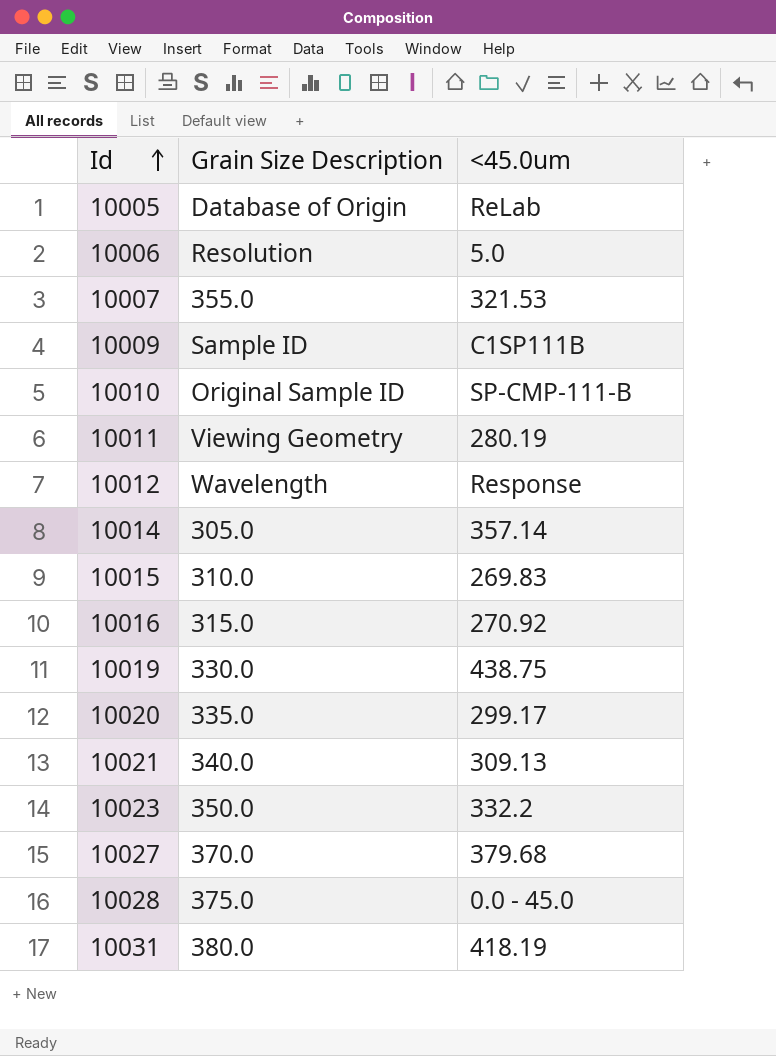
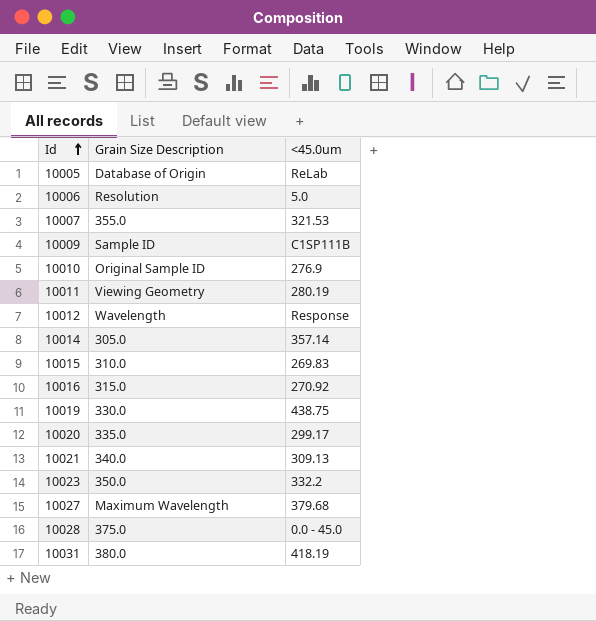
10010 | <45.0um: SP-CMP-111-B -> 276.9
10027 | Grain Size Description: 370.0 -> Maximum Wavelength

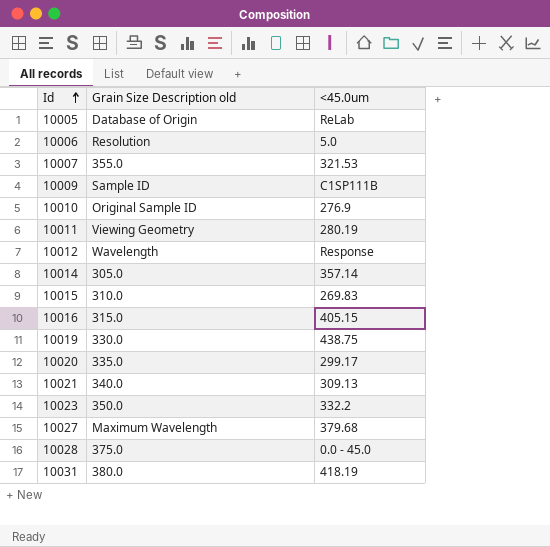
column name: Grain Size Description -> Grain Size Description old
10016 | <45.0um: 270.92 -> 405.15

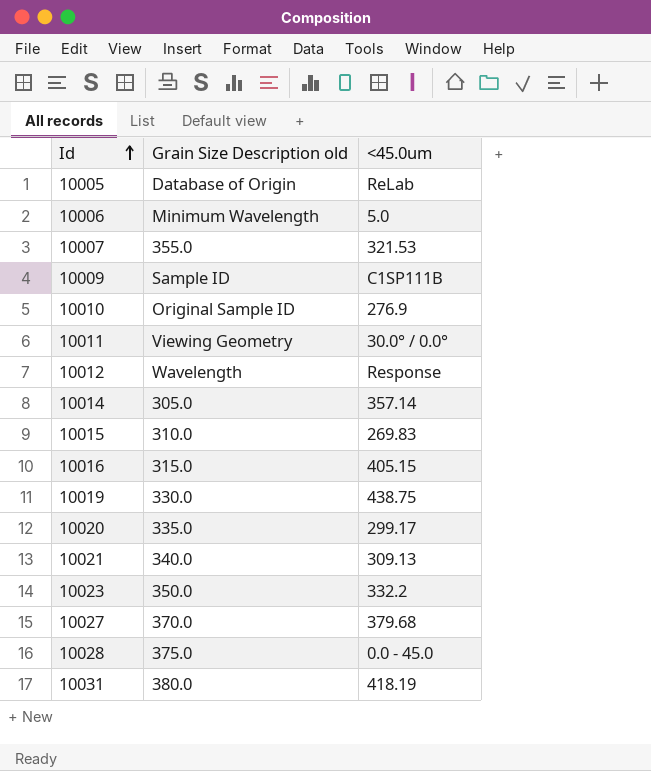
10006 | Grain Size Description old: Resolution -> Minimum Wavelength
10011 | <45.0um: 280.19 -> 30.0° / 0.0°
10027 | Grain Size Description old: Maximum Wavelength -> 370.0

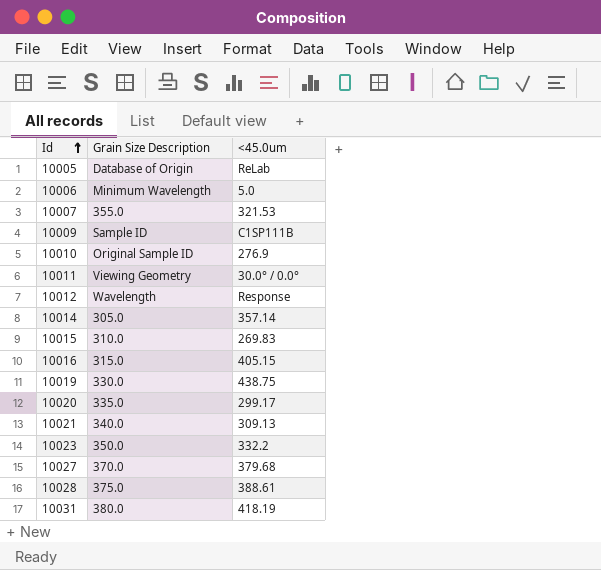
column name: Grain Size Description old -> Grain Size Description
10028 | <45.0um: 0.0 - 45.0 -> 388.61

